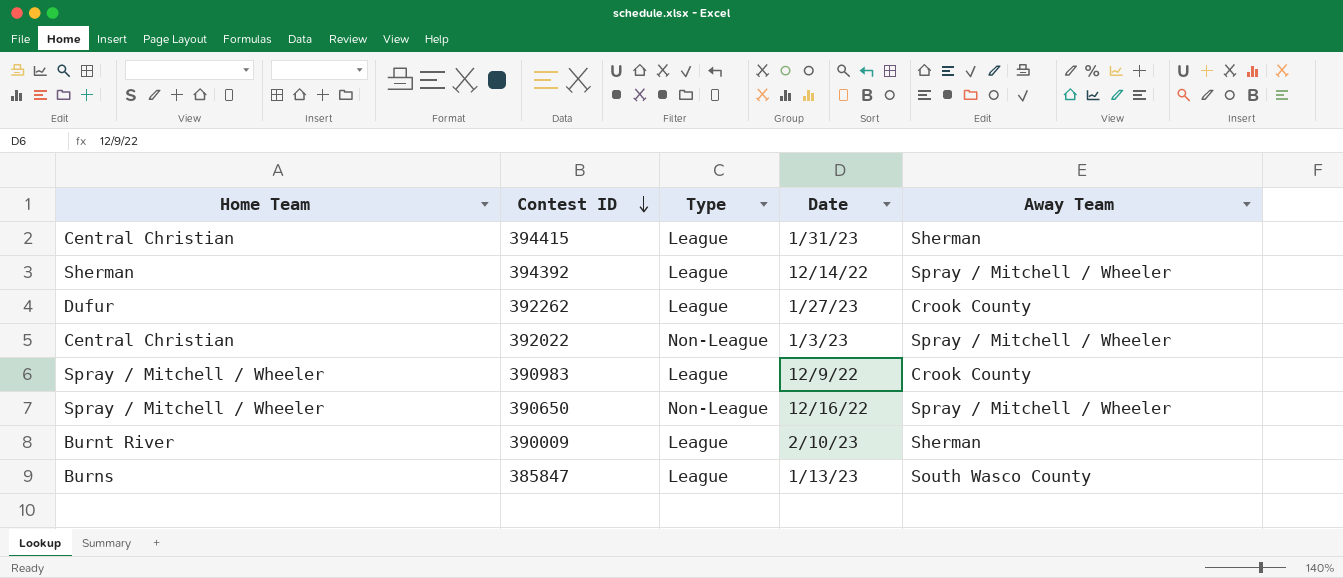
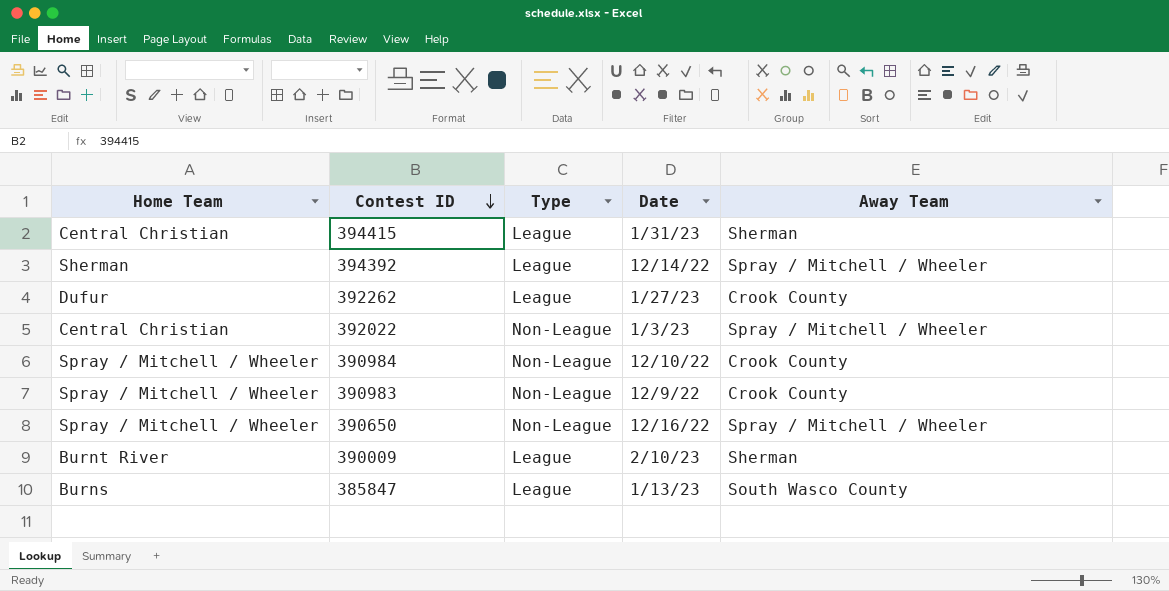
row 390984: none -> Spray / Mitchell / Wheeler | Non-League | 12/10/22 | Crook County
390983 | Type: League -> Non-League

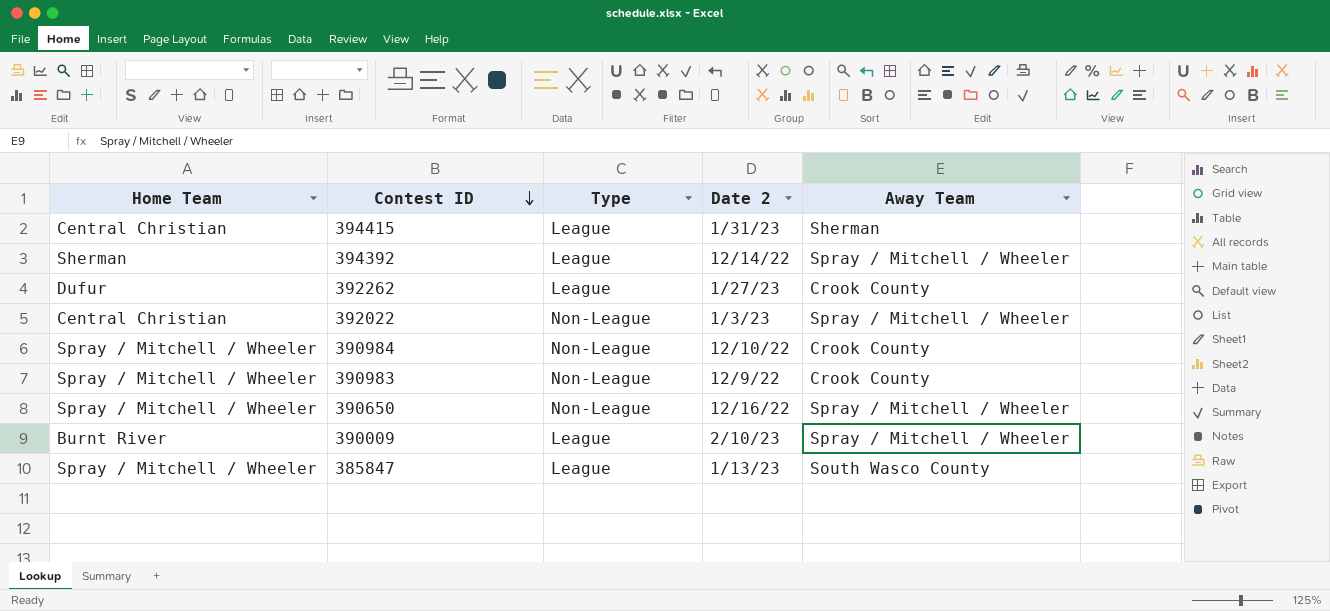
column name: Date -> Date 2
390009 | Away Team: Sherman -> Spray / Mitchell / Wheeler
385847 | Home Team: Burns -> Spray / Mitchell / Wheeler

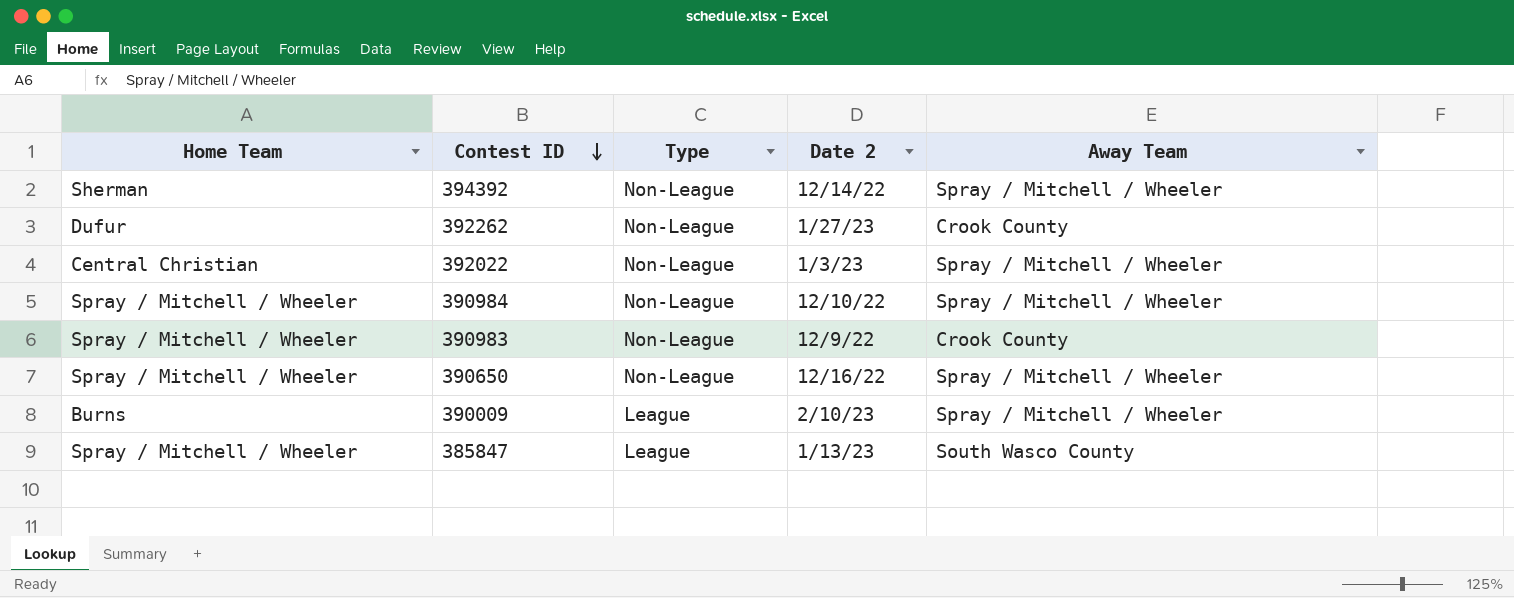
row 394415: Central Christian | League | 1/31/23 | Sherman -> none
394392 | Type: League -> Non-League
392262 | Type: League -> Non-League
390984 | Away Team: Crook County -> Spray / Mitchell / Wheeler
390009 | Home Team: Burnt River -> Burns

